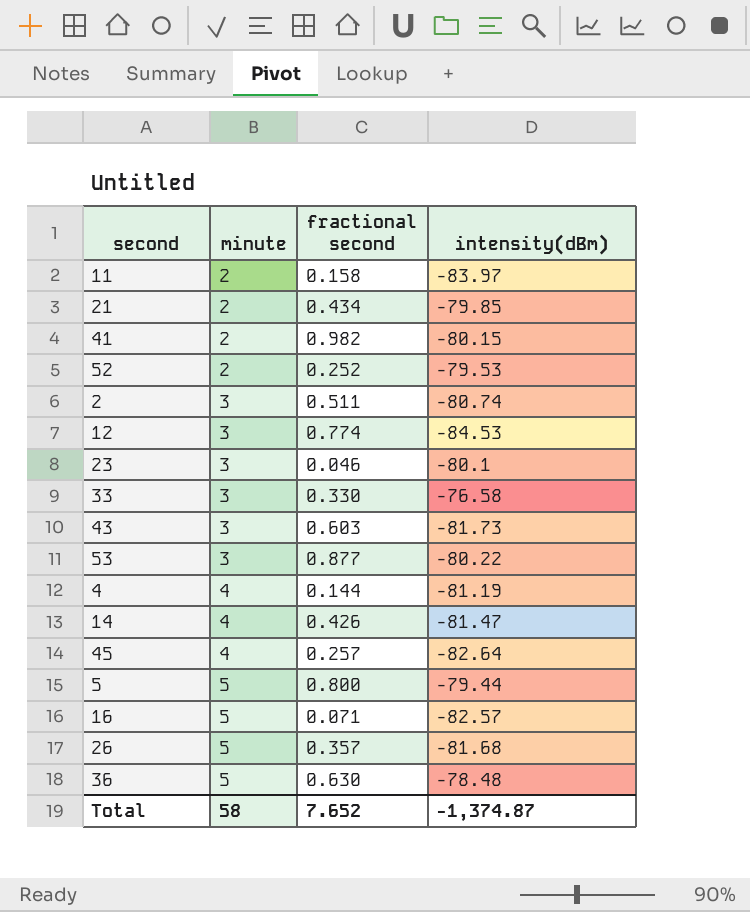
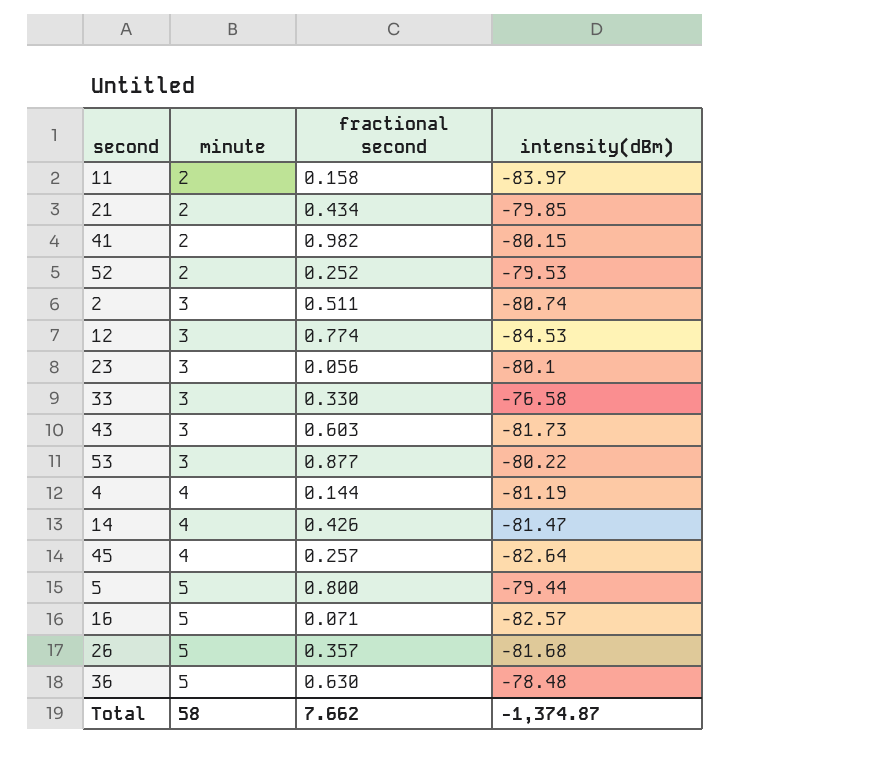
23 | fractional second: 0.046 -> 0.056
Total | fractional second: 7.652 -> 7.662

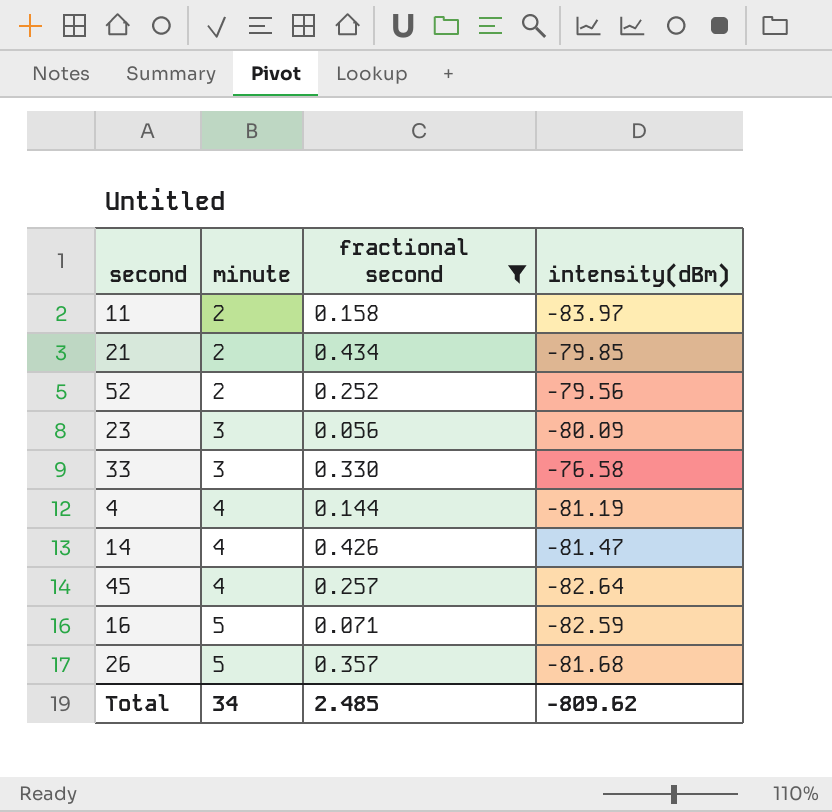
filter: none -> fractional second <= 0.434
52 | intensity(dBm): -79.53 -> -79.56
23 | intensity(dBm): -80.1 -> -80.09
16 | intensity(dBm): -82.57 -> -82.59
Total | minute: 58 -> 34
Total | fractional second: 7.662 -> 2.485
Total | intensity(dBm): -1,374.87 -> -809.62

